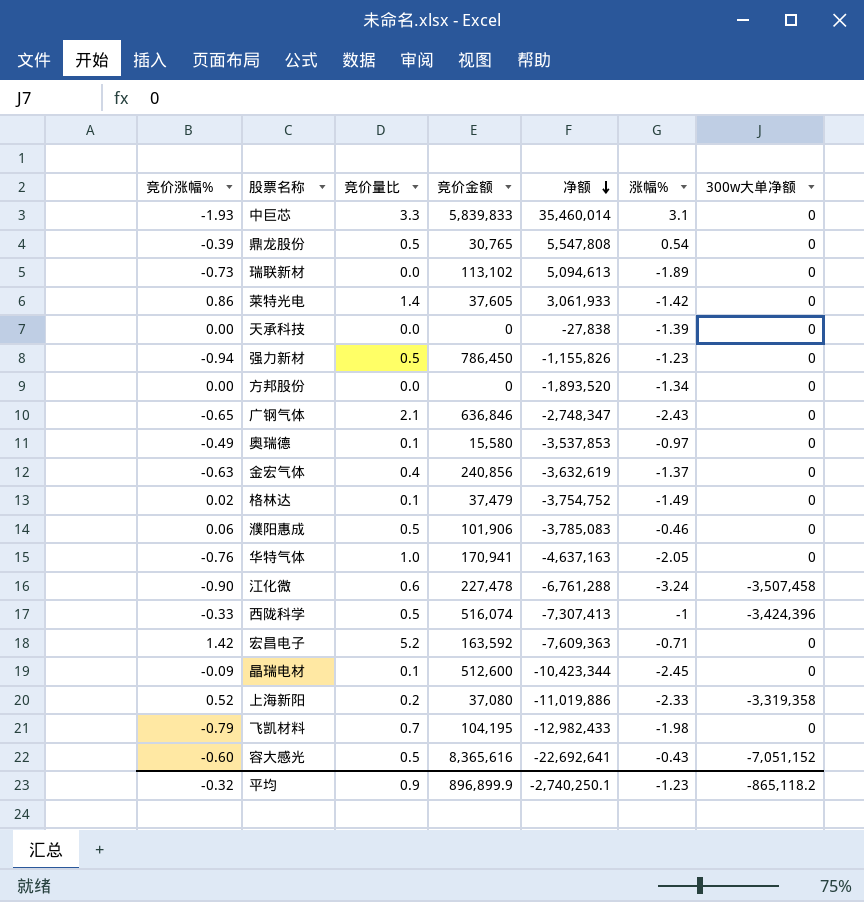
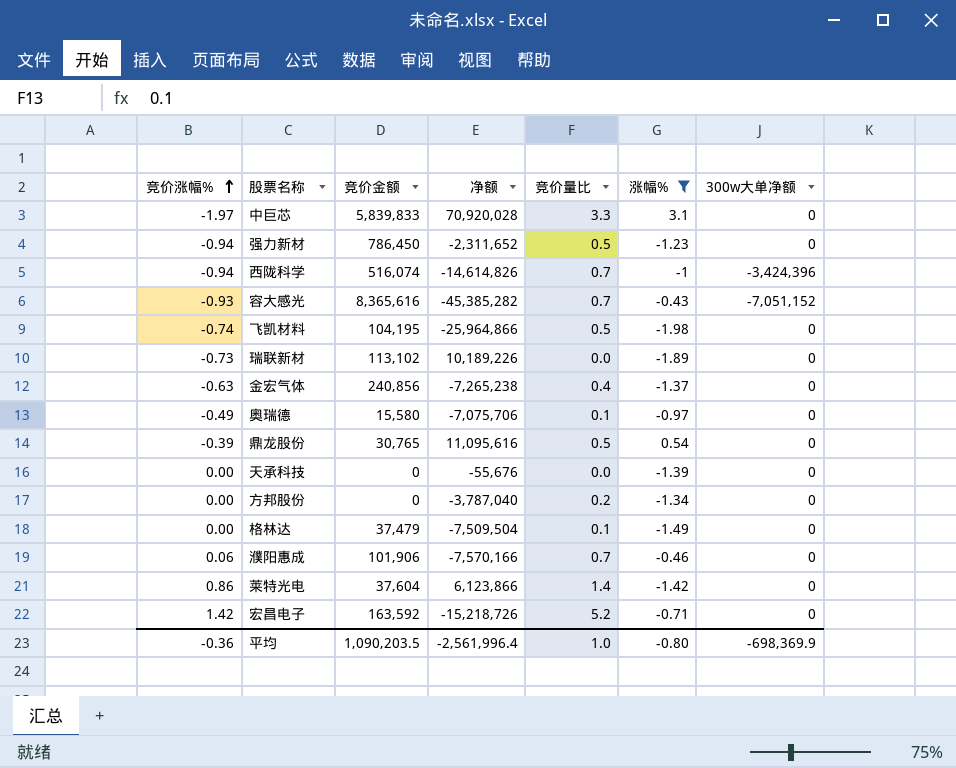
filter: none -> 涨幅% >= -1.98
row order: 净额 descending -> 竞价涨幅% ascending
column 竞价量比 | position: 3 -> 5
中巨芯 | 竞价涨幅%: -1.93 -> -1.97
中巨芯 | 净额: 35,460,014 -> 70,920,028
强力新材 | 净额: -1,155,826 -> -2,311,652
西陇科学 | 竞价涨幅%: -0.33 -> -0.94
西陇科学 | 净额: -7,307,413 -> -14,614,826
西陇科学 | 竞价量比: 0.5 -> 0.7
容大感光 | 竞价涨幅%: -0.60 -> -0.93
容大感光 | 净额: -22,692,641 -> -45,385,282
容大感光 | 竞价量比: 0.5 -> 0.7
飞凯材料 | 竞价涨幅%: -0.79 -> -0.74
飞凯材料 | 净额: -12,982,433 -> -25,964,866
飞凯材料 | 竞价量比: 0.7 -> 0.5
瑞联新材 | 净额: 5,094,613 -> 10,189,226
金宏气体 | 净额: -3,632,619 -> -7,265,238
奥瑞德 | 净额: -3,537,853 -> -7,075,706
鼎龙股份 | 净额: 5,547,808 -> 11,095,616
天承科技 | 净额: -27,838 -> -55,676
方邦股份 | 净额: -1,893,520 -> -3,787,040
方邦股份 | 竞价量比: 0.0 -> 0.2
格林达 | 竞价涨幅%: 0.02 -> 0.00
格林达 | 净额: -3,754,752 -> -7,509,504
濮阳惠成 | 净额: -3,785,083 -> -7,570,166
濮阳惠成 | 竞价量比: 0.5 -> 0.7
莱特光电 | 竞价金额: 37,605 -> 37,604
莱特光电 | 净额: 3,061,933 -> 6,123,866
宏昌电子 | 净额: -7,609,363 -> -15,218,726
平均 | 竞价涨幅%: -0.32 -> -0.36
平均 | 竞价金额: 896,899.9 -> 1,090,203.5
平均 | 净额: -2,740,250.1 -> -2,561,996.4
平均 | 竞价量比: 0.9 -> 1.0
平均 | 涨幅%: -1.23 -> -0.80
平均 | 300w大单净额: -865,118.2 -> -698,369.9

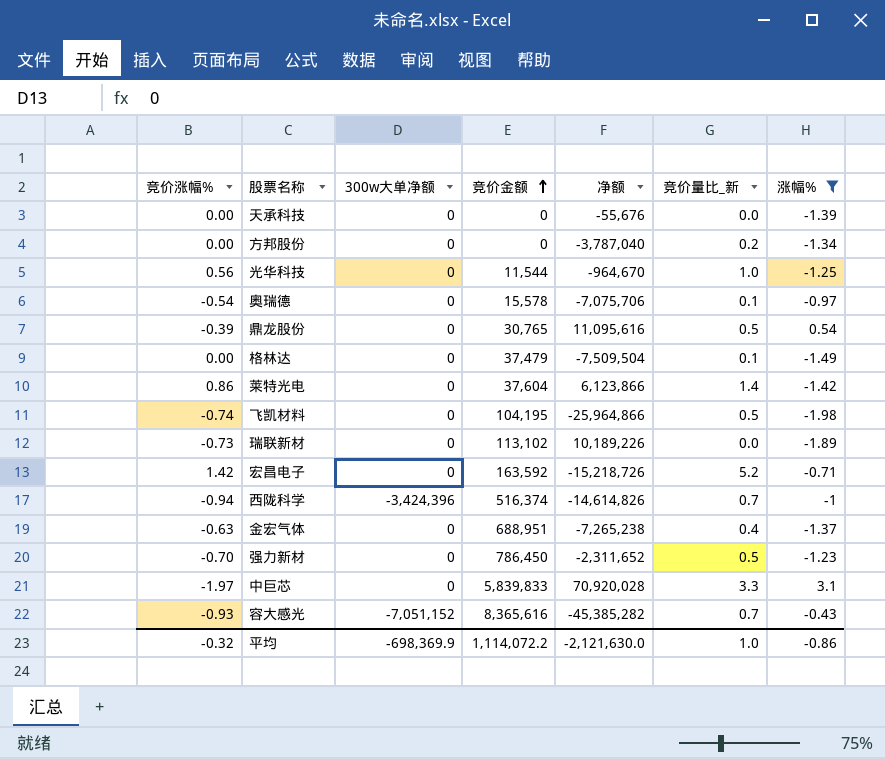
row order: 竞价涨幅% ascending -> 竞价金额 ascending
column 300w大单净额 | position: 7 -> 3
column name: 竞价量比 -> 竞价量比_新
row 濮阳惠成: 0.06 | 101,906 | -7,570,166 | 0.7 | -0.46 | 0 -> none
row 光华科技: none -> 0.56 | 0 | 11,544 | -964,670 | 1.0 | -1.25
奥瑞德 | 竞价涨幅%: -0.49 -> -0.54
奥瑞德 | 竞价金额: 15,580 -> 15,578
西陇科学 | 竞价金额: 516,074 -> 516,374
金宏气体 | 竞价金额: 240,856 -> 688,951
强力新材 | 竞价涨幅%: -0.94 -> -0.70
平均 | 竞价涨幅%: -0.36 -> -0.32
平均 | 竞价金额: 1,090,203.5 -> 1,114,072.2
平均 | 净额: -2,561,996.4 -> -2,121,630.0
平均 | 涨幅%: -0.80 -> -0.86

